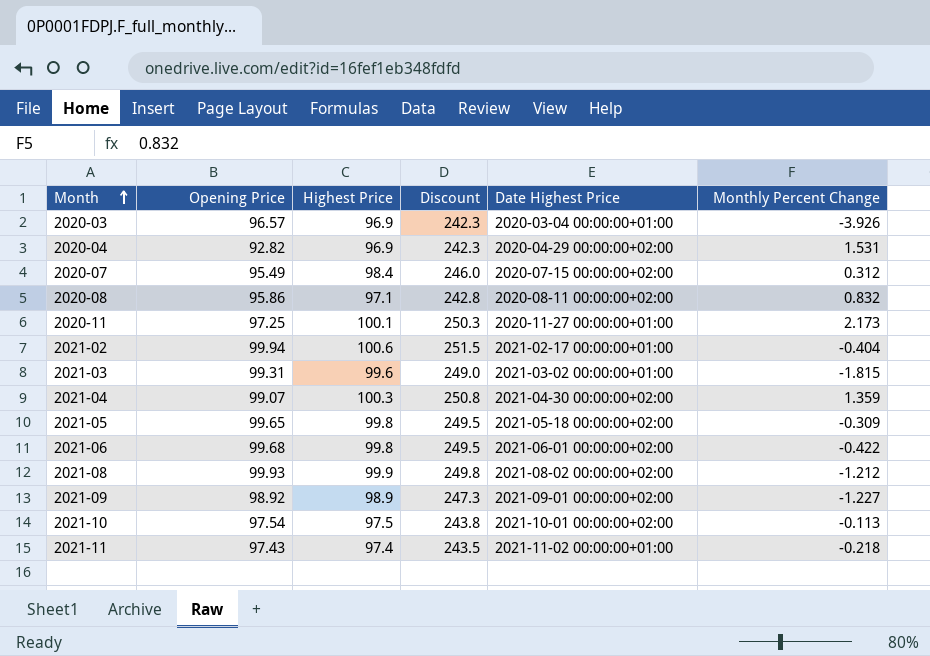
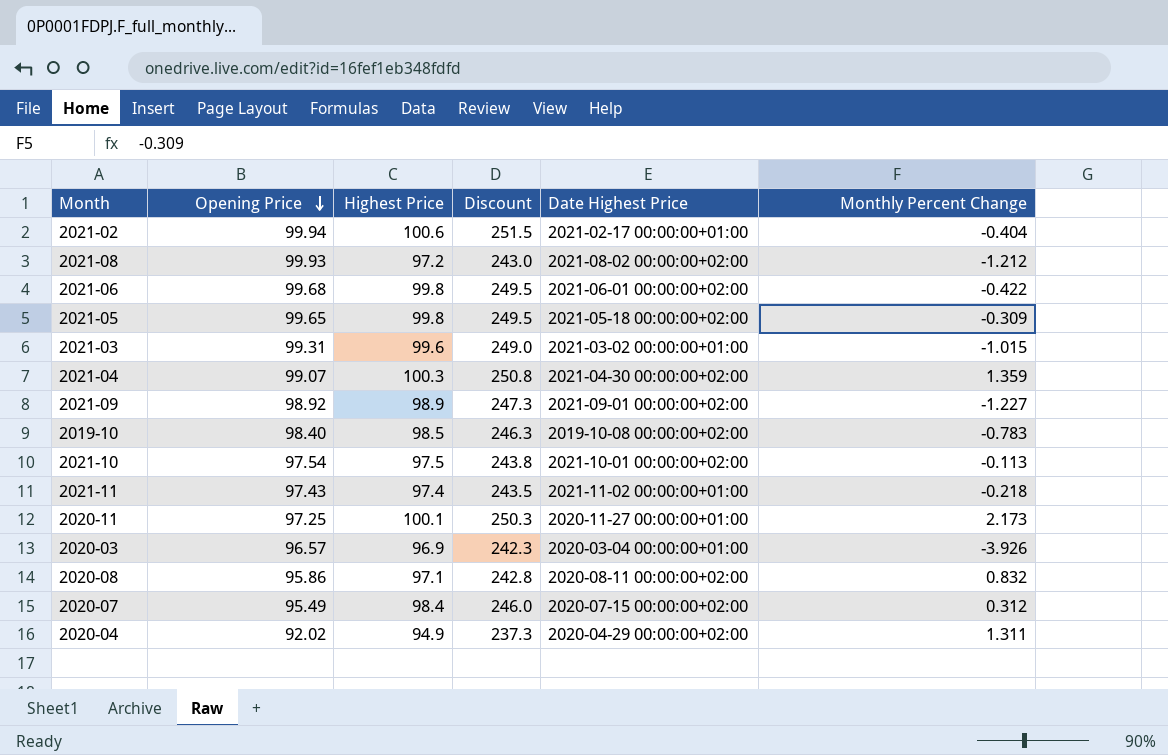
row order: Month ascending -> Opening Price descending
2021-08 | Highest Price: 99.9 -> 97.2
2021-08 | Discount: 249.8 -> 243.0
2021-03 | Monthly Percent Change: -1.815 -> -1.015
row 2019-10: none -> 98.40 | 98.5 | 246.3 | 2019-10-08 00:00:00+02:00 | -0.783
2020-04 | Opening Price: 92.82 -> 92.02
2020-04 | Highest Price: 96.9 -> 94.9
2020-04 | Discount: 242.3 -> 237.3
2020-04 | Monthly Percent Change: 1.531 -> 1.311

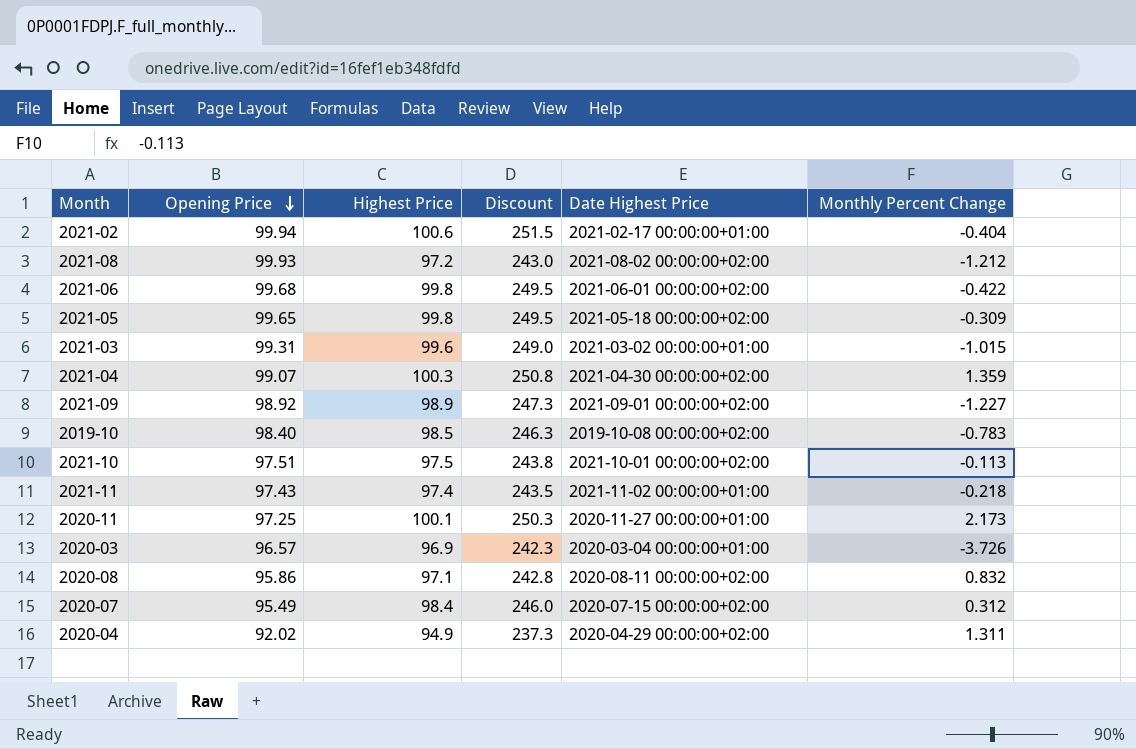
2021-10 | Opening Price: 97.54 -> 97.51
2020-03 | Monthly Percent Change: -3.926 -> -3.726

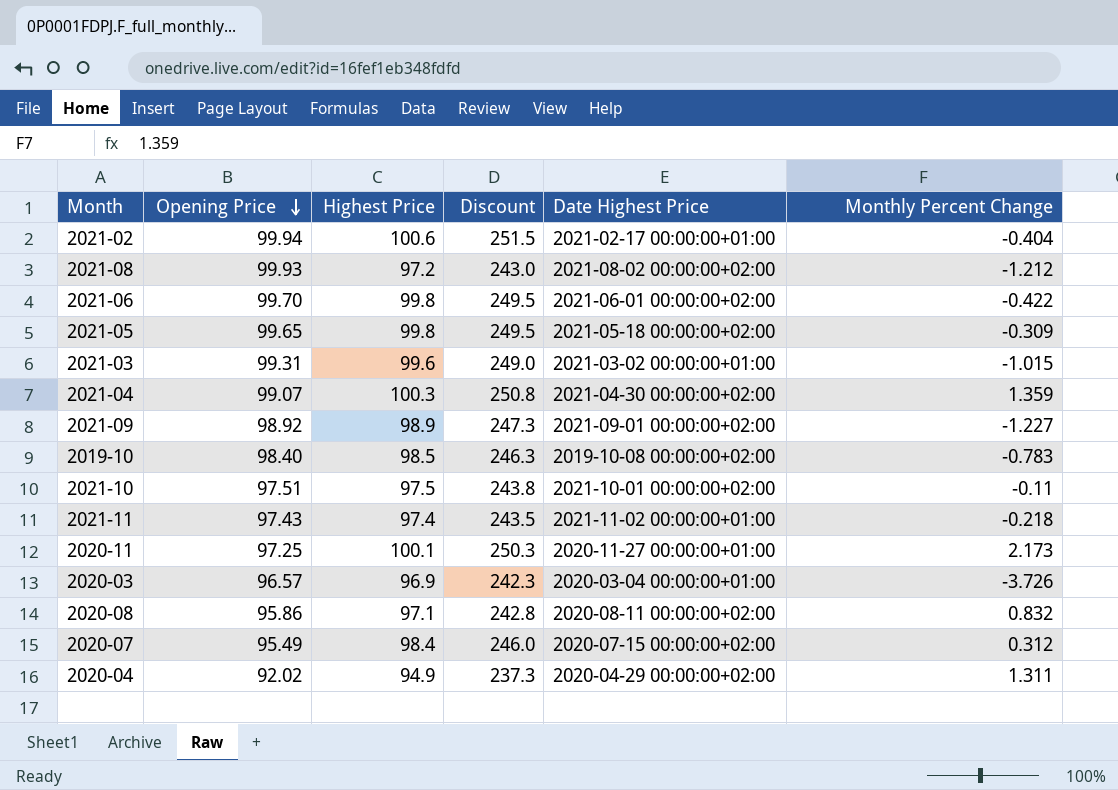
2021-06 | Opening Price: 99.68 -> 99.70
2021-10 | Monthly Percent Change: -0.113 -> -0.11

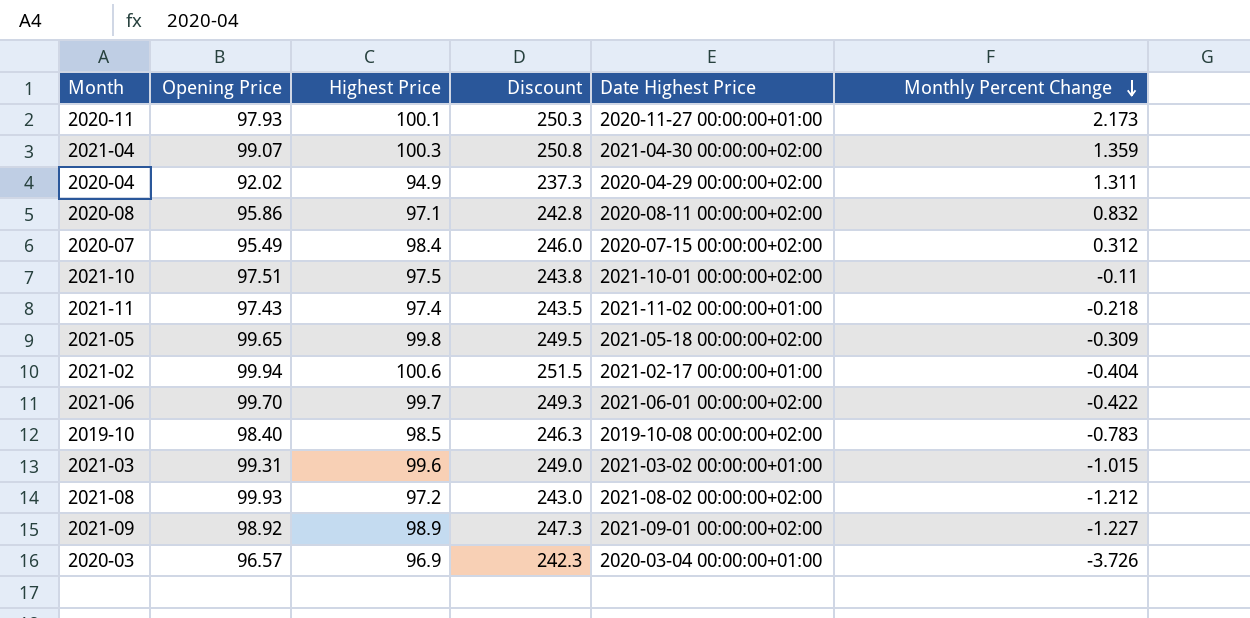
row order: Opening Price descending -> Monthly Percent Change descending
2020-11 | Opening Price: 97.25 -> 97.93
2021-06 | Highest Price: 99.8 -> 99.7
2021-06 | Discount: 249.5 -> 249.3

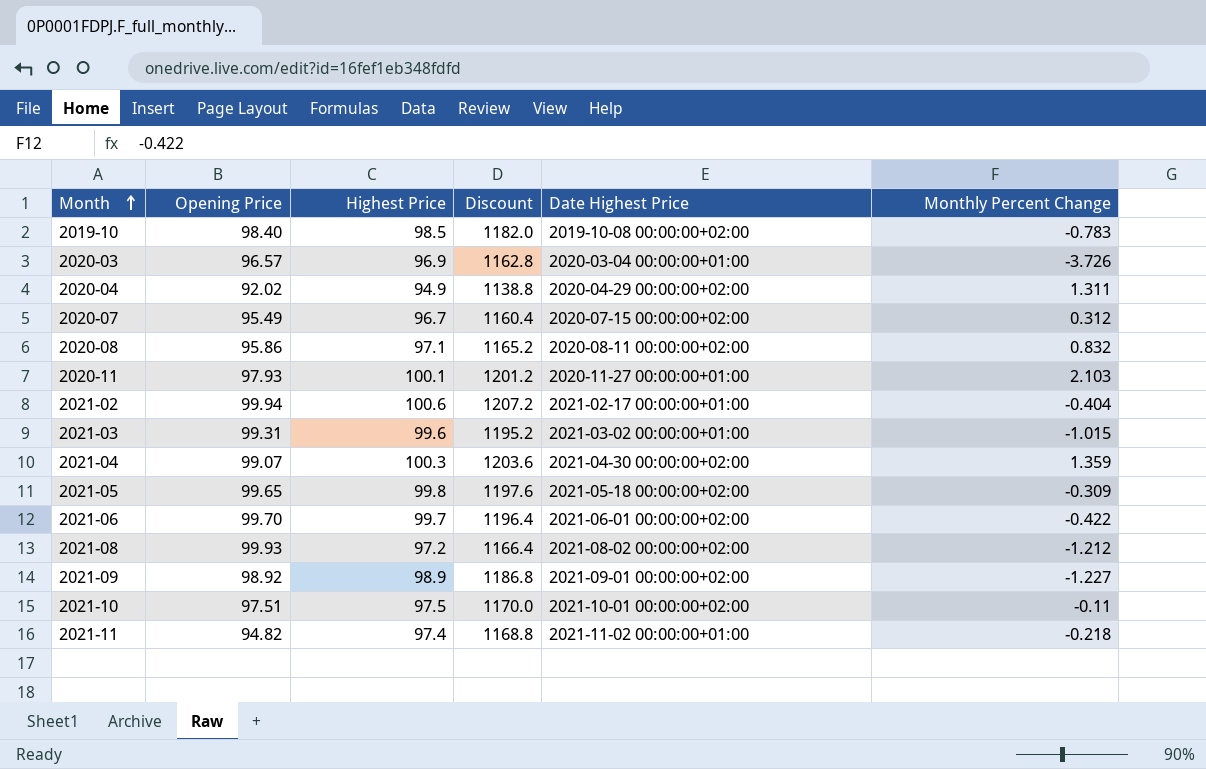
row order: Monthly Percent Change descending -> Month ascending
column Discount | formula: [Highest Price] * 2.5 -> [Highest Price] * 12
2020-07 | Highest Price: 98.4 -> 96.7
2020-11 | Monthly Percent Change: 2.173 -> 2.103
2021-11 | Opening Price: 97.43 -> 94.82

